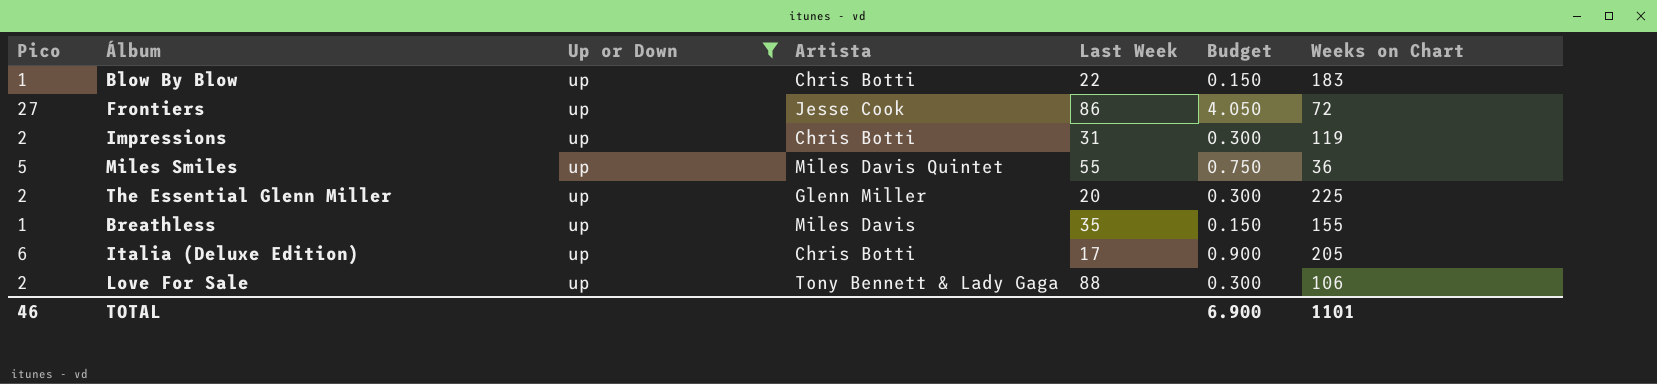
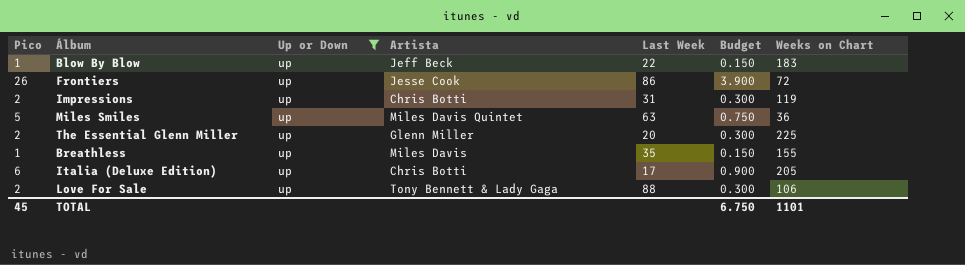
Blow By Blow | Artista: Chris Botti -> Jeff Beck
Frontiers | Pico: 27 -> 26
Frontiers | Budget: 4.050 -> 3.900
Miles Smiles | Last Week: 55 -> 63
TOTAL | Pico: 46 -> 45
TOTAL | Budget: 6.900 -> 6.750

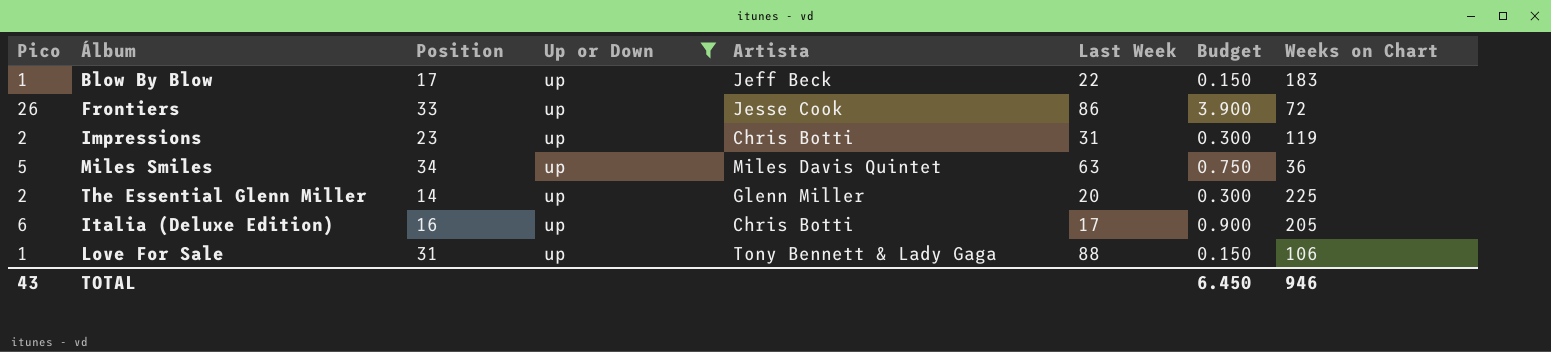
column Position | position: none -> 3
row Breathless: 1 | up | Miles Davis | 35 | 0.150 | 155 -> none
Love For Sale | Pico: 2 -> 1
Love For Sale | Budget: 0.300 -> 0.150
TOTAL | Pico: 45 -> 43
TOTAL | Budget: 6.750 -> 6.450
TOTAL | Weeks on Chart: 1101 -> 946

